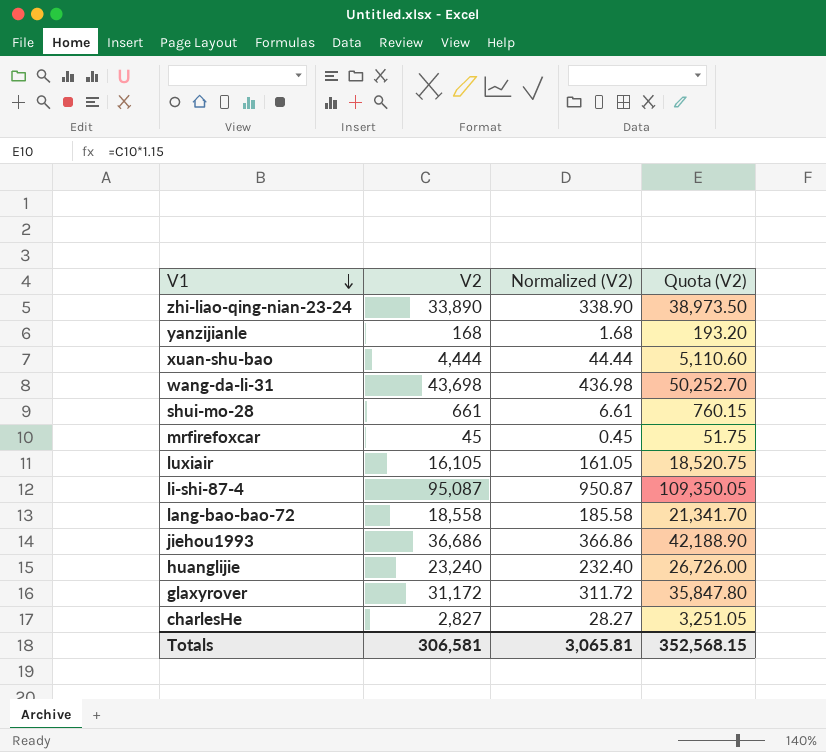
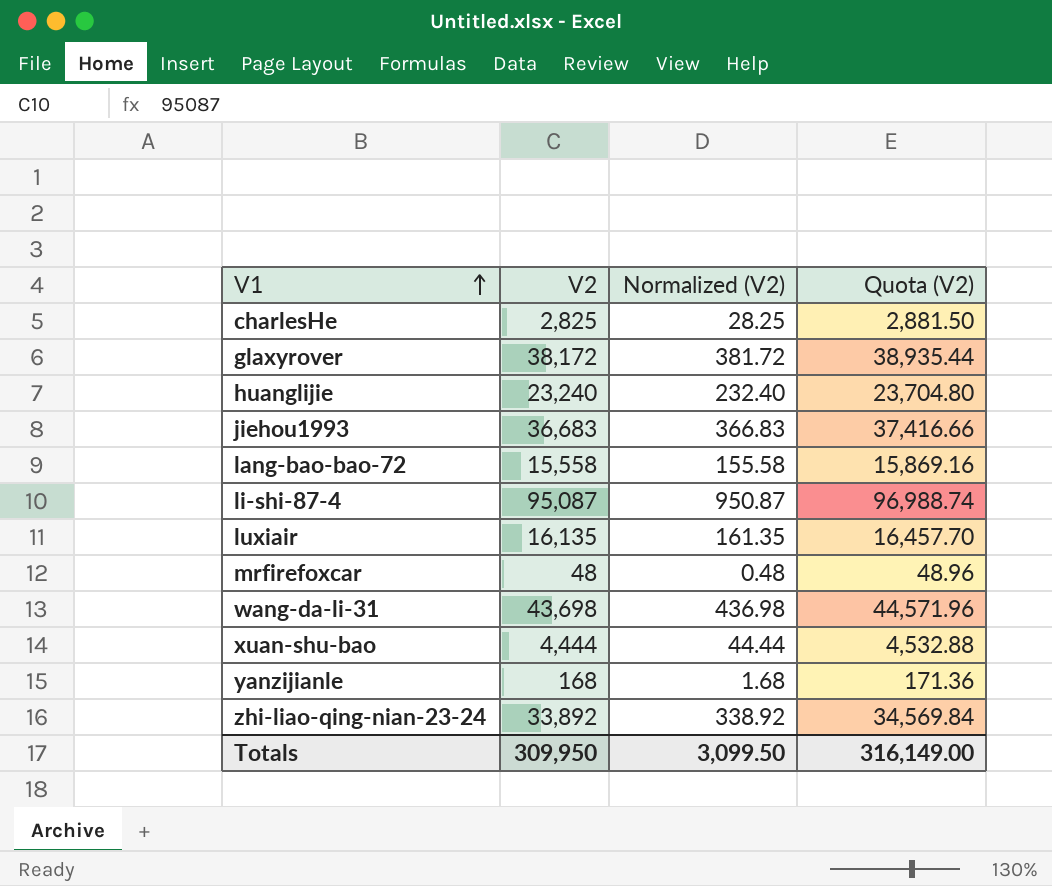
row order: V1 descending -> V1 ascending
column Quota (V2) | formula: [V2] * 1.15 -> [V2] * 1.02
row shui-mo-28: 661 | 6.61 | 760.15 -> none
charlesHe | V2: 2,827 -> 2,825
charlesHe | Normalized (V2): 28.27 -> 28.25
glaxyrover | V2: 31,172 -> 38,172
glaxyrover | Normalized (V2): 311.72 -> 381.72
jiehou1993 | V2: 36,686 -> 36,683
jiehou1993 | Normalized (V2): 366.86 -> 366.83
lang-bao-bao-72 | V2: 18,558 -> 15,558
lang-bao-bao-72 | Normalized (V2): 185.58 -> 155.58
luxiair | V2: 16,105 -> 16,135
luxiair | Normalized (V2): 161.05 -> 161.35
mrfirefoxcar | V2: 45 -> 48
mrfirefoxcar | Normalized (V2): 0.45 -> 0.48
zhi-liao-qing-nian-23-24 | V2: 33,890 -> 33,892
zhi-liao-qing-nian-23-24 | Normalized (V2): 338.90 -> 338.92
Totals | V2: 306,581 -> 309,950
Totals | Normalized (V2): 3,065.81 -> 3,099.50
Totals | Quota (V2): 352,568.15 -> 316,149.00

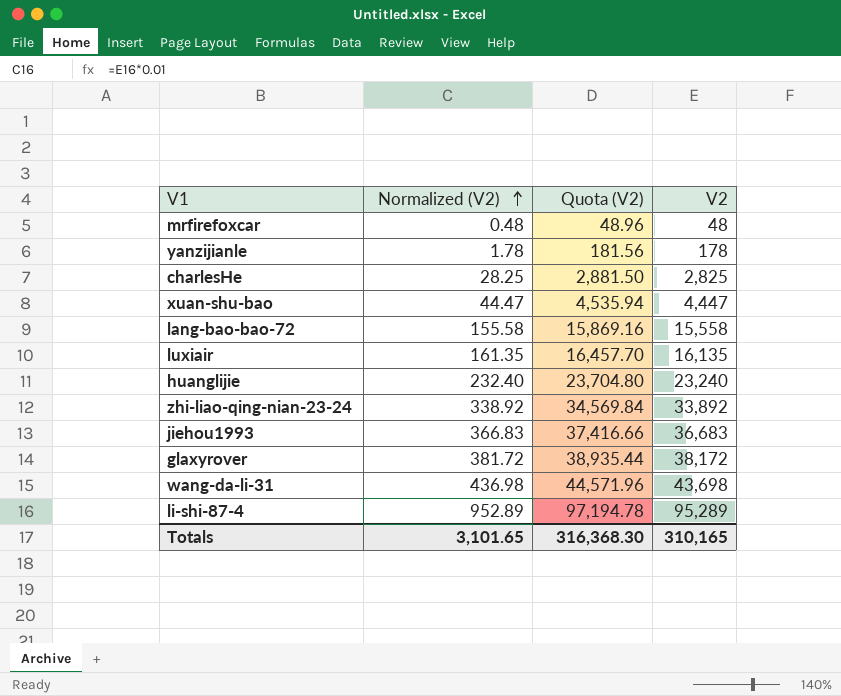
row order: V1 ascending -> Normalized (V2) ascending
column V2 | position: 2 -> 4
yanzijianle | Normalized (V2): 1.68 -> 1.78
yanzijianle | Quota (V2): 171.36 -> 181.56
yanzijianle | V2: 168 -> 178
xuan-shu-bao | Normalized (V2): 44.44 -> 44.47
xuan-shu-bao | Quota (V2): 4,532.88 -> 4,535.94
xuan-shu-bao | V2: 4,444 -> 4,447
li-shi-87-4 | Normalized (V2): 950.87 -> 952.89
li-shi-87-4 | Quota (V2): 96,988.74 -> 97,194.78
li-shi-87-4 | V2: 95,087 -> 95,289
Totals | Normalized (V2): 3,099.50 -> 3,101.65
Totals | Quota (V2): 316,149.00 -> 316,368.30
Totals | V2: 309,950 -> 310,165

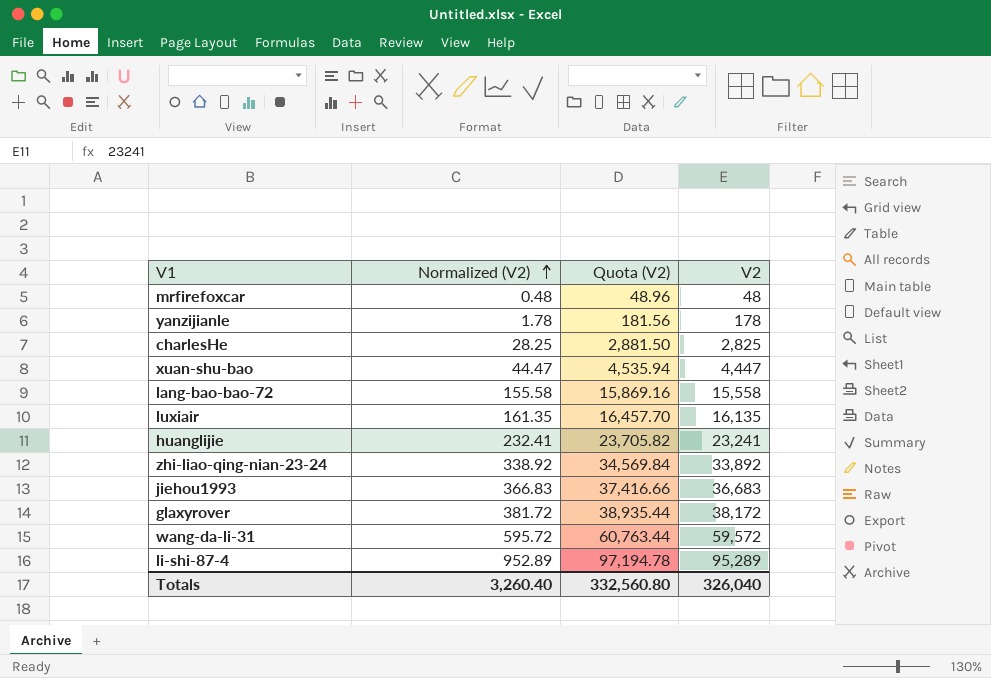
huanglijie | Normalized (V2): 232.40 -> 232.41
huanglijie | Quota (V2): 23,704.80 -> 23,705.82
huanglijie | V2: 23,240 -> 23,241
wang-da-li-31 | Normalized (V2): 436.98 -> 595.72
wang-da-li-31 | Quota (V2): 44,571.96 -> 60,763.44
wang-da-li-31 | V2: 43,698 -> 59,572
Totals | Normalized (V2): 3,101.65 -> 3,260.40
Totals | Quota (V2): 316,368.30 -> 332,560.80
Totals | V2: 310,165 -> 326,040

